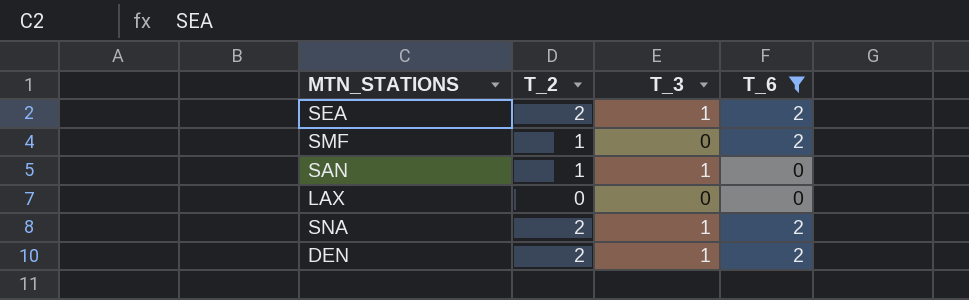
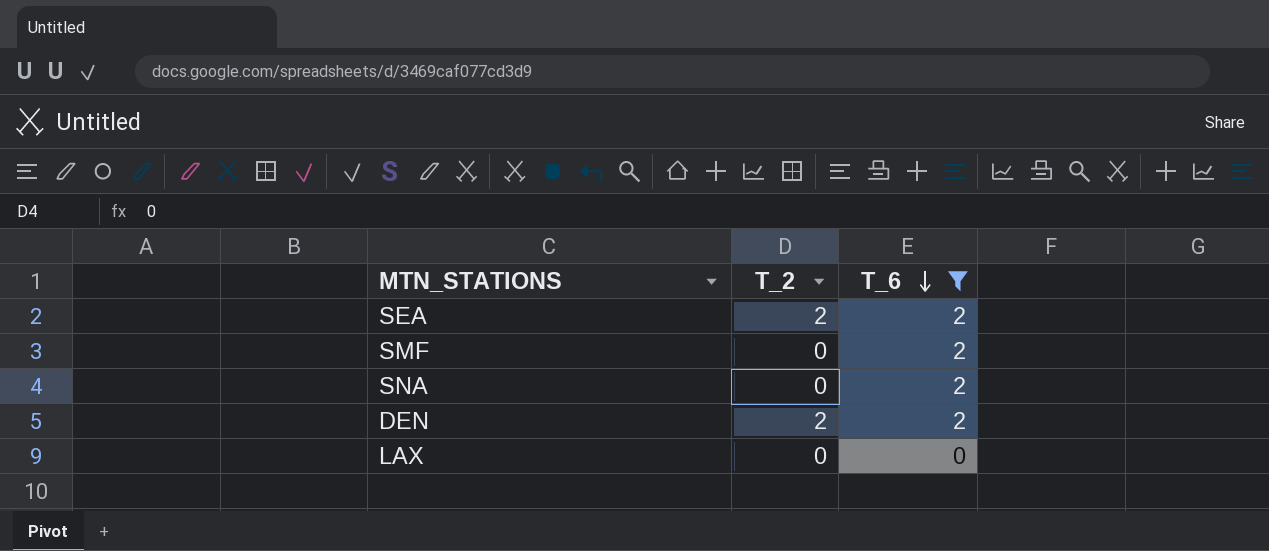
row order: none -> T_6 descending
column T_3 | position: 3 -> none
row SAN: 1 | 1 | 0 -> none
SMF | T_2: 1 -> 0
SNA | T_2: 2 -> 0

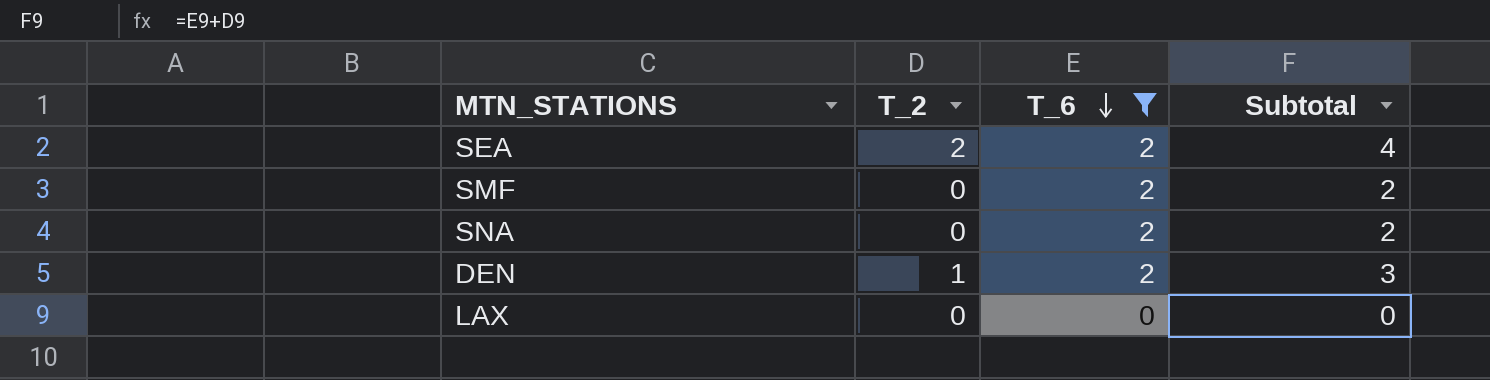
column Subtotal | formula: none -> [T_2] + [T_6]
DEN | T_2: 2 -> 1

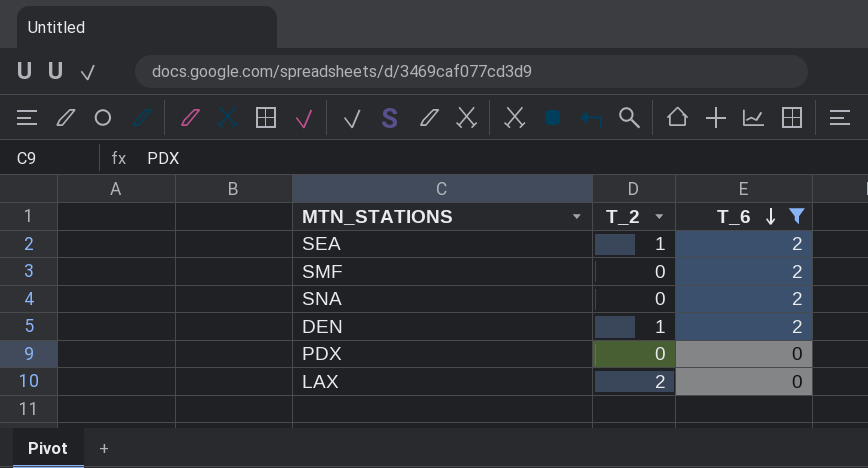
column Subtotal | formula: [T_2] + [T_6] -> none
SEA | T_2: 2 -> 1
row PDX: none -> 0 | 0
LAX | T_2: 0 -> 2

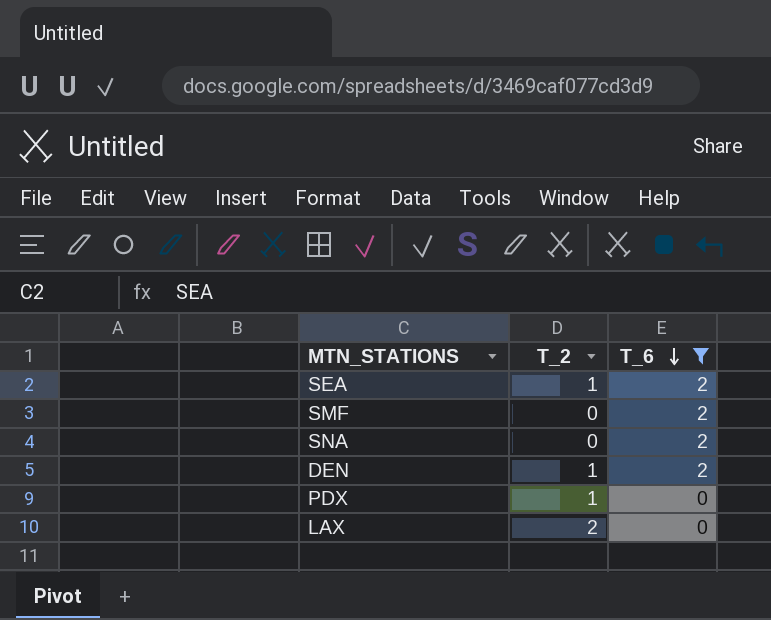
PDX | T_2: 0 -> 1

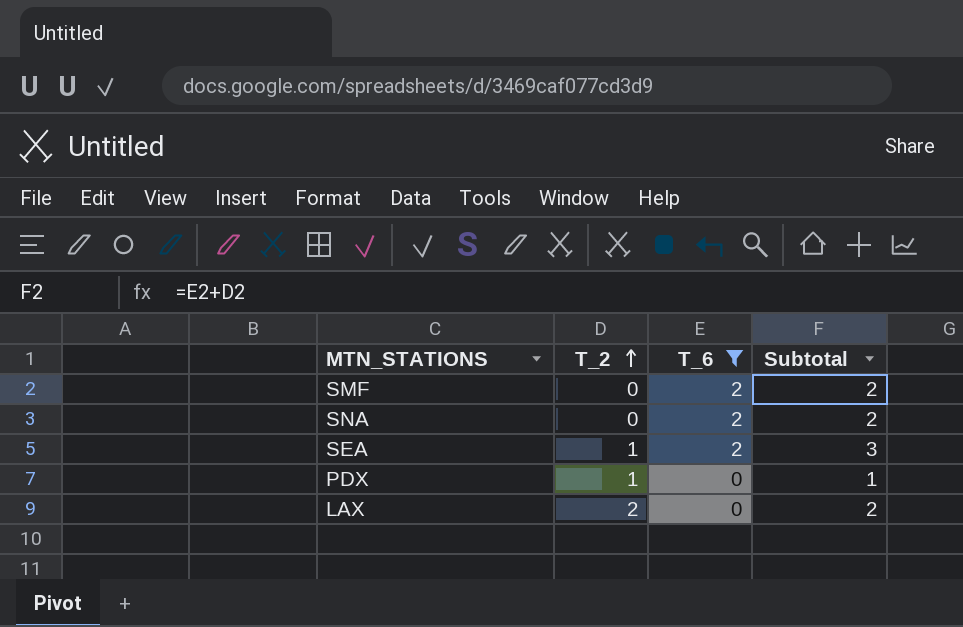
row order: T_6 descending -> T_2 ascending
column Subtotal | formula: none -> [T_2] + [T_6]
row DEN: 1 | 2 -> none

